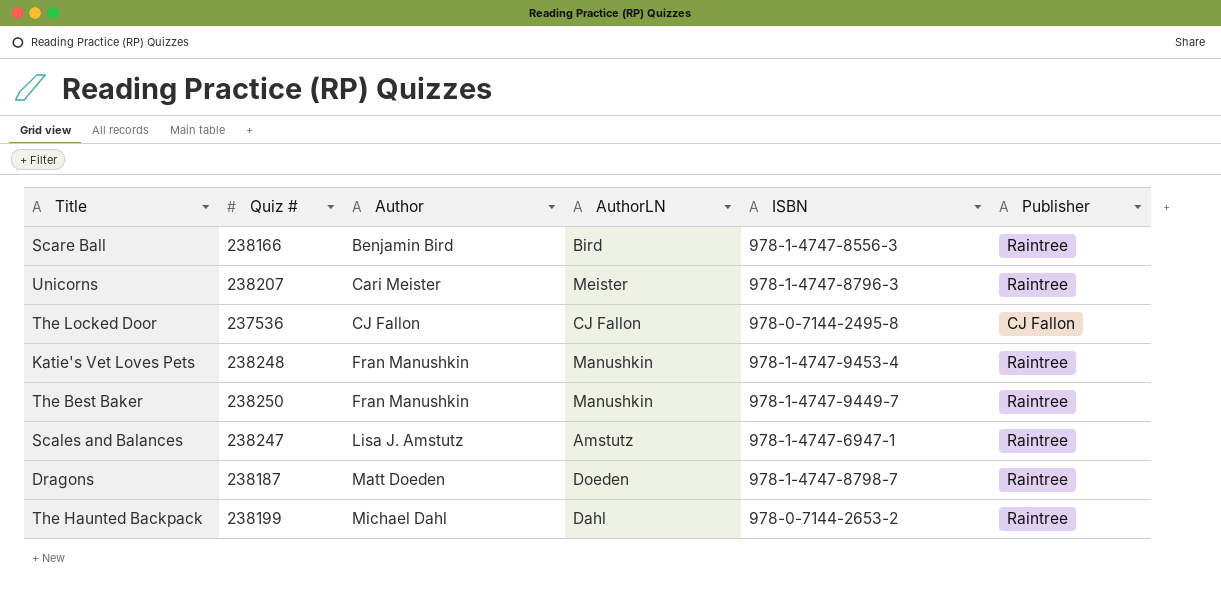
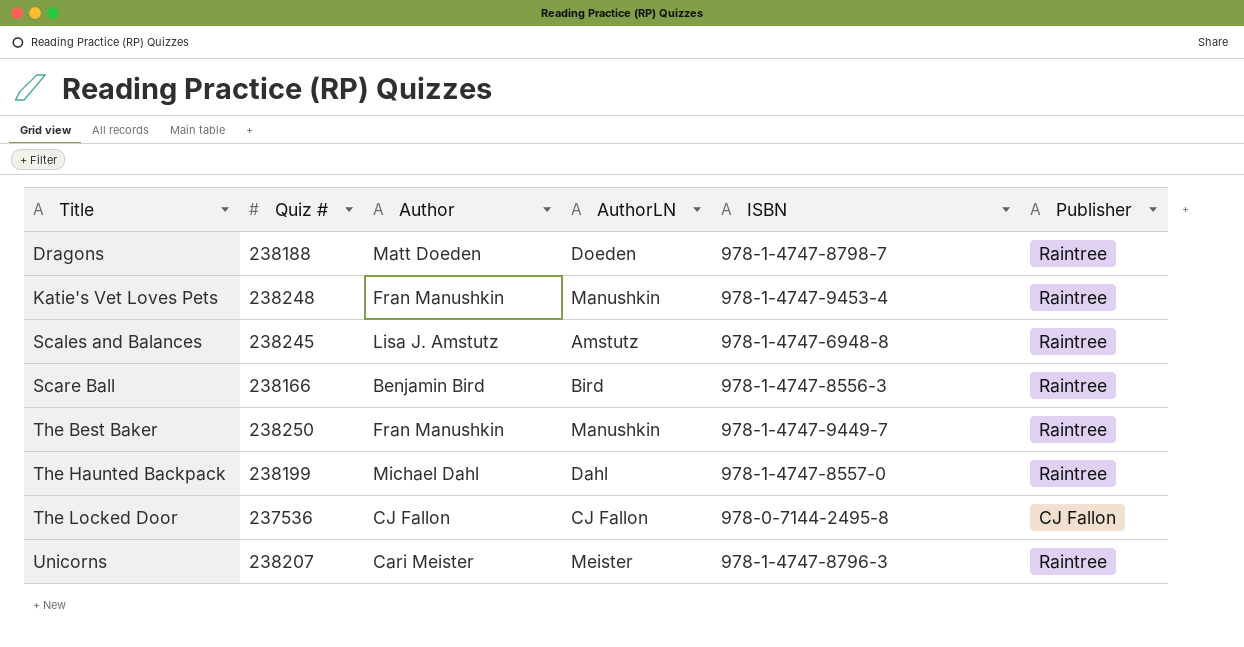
row order: Author ascending -> Title ascending
Dragons | Quiz #: 238187 -> 238188
Scales and Balances | Quiz #: 238247 -> 238245
Scales and Balances | ISBN: 978-1-4747-6947-1 -> 978-1-4747-6948-8
The Haunted Backpack | ISBN: 978-0-7144-2653-2 -> 978-1-4747-8557-0

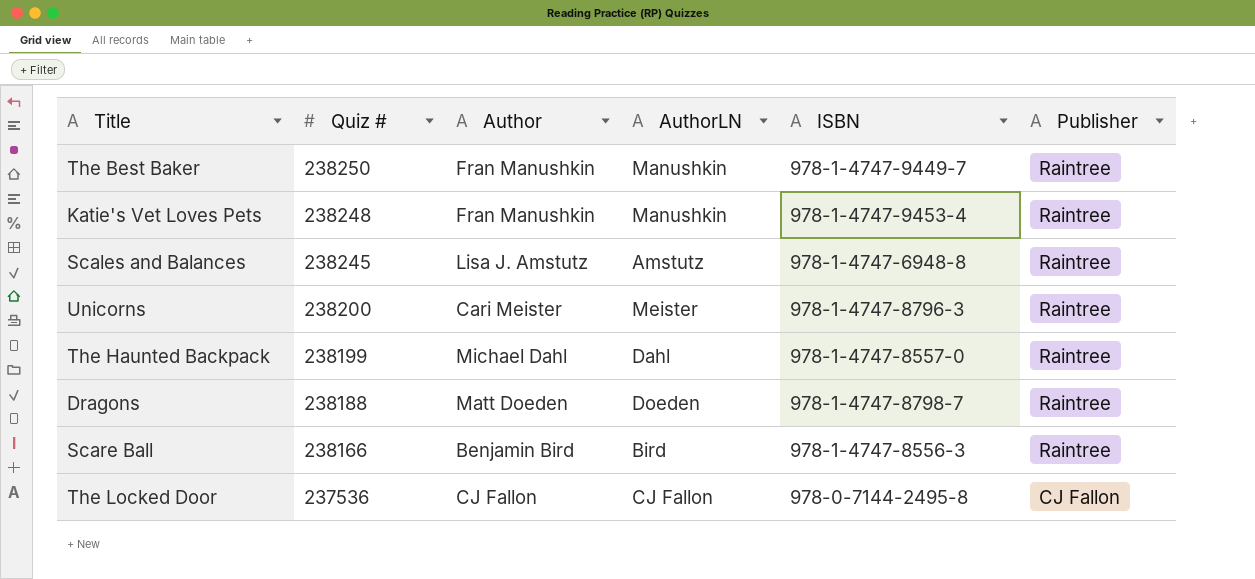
row order: Title ascending -> Quiz # descending
Unicorns | Quiz #: 238207 -> 238200

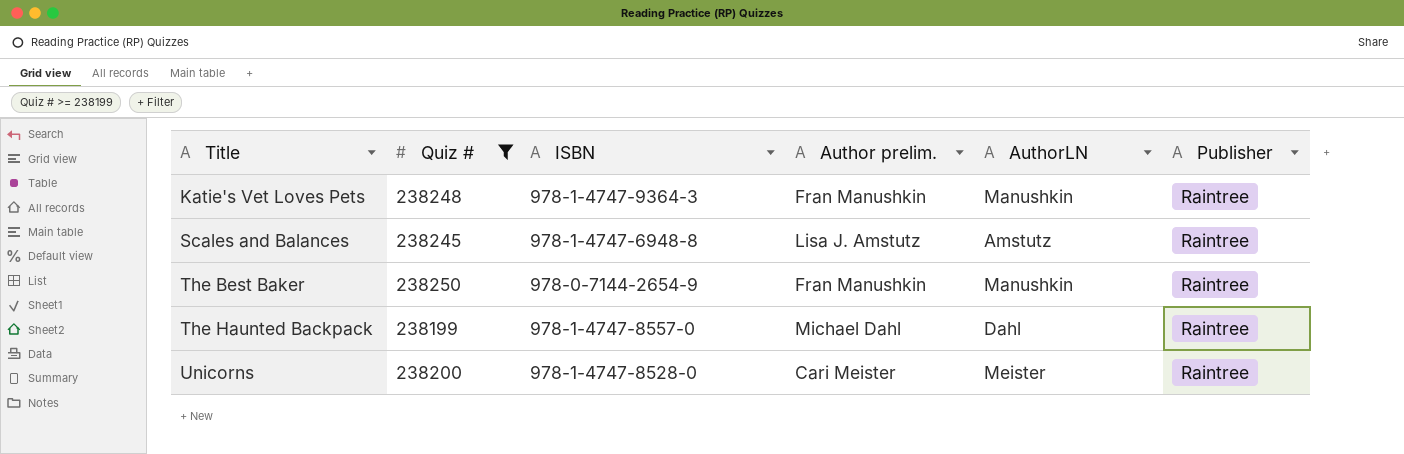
filter: none -> Quiz # >= 238199
row order: Quiz # descending -> Title ascending
column ISBN | position: 5 -> 3
column name: Author -> Author prelim.
Katie's Vet Loves Pets | ISBN: 978-1-4747-9453-4 -> 978-1-4747-9364-3
The Best Baker | ISBN: 978-1-4747-9449-7 -> 978-0-7144-2654-9
Unicorns | ISBN: 978-1-4747-8796-3 -> 978-1-4747-8528-0

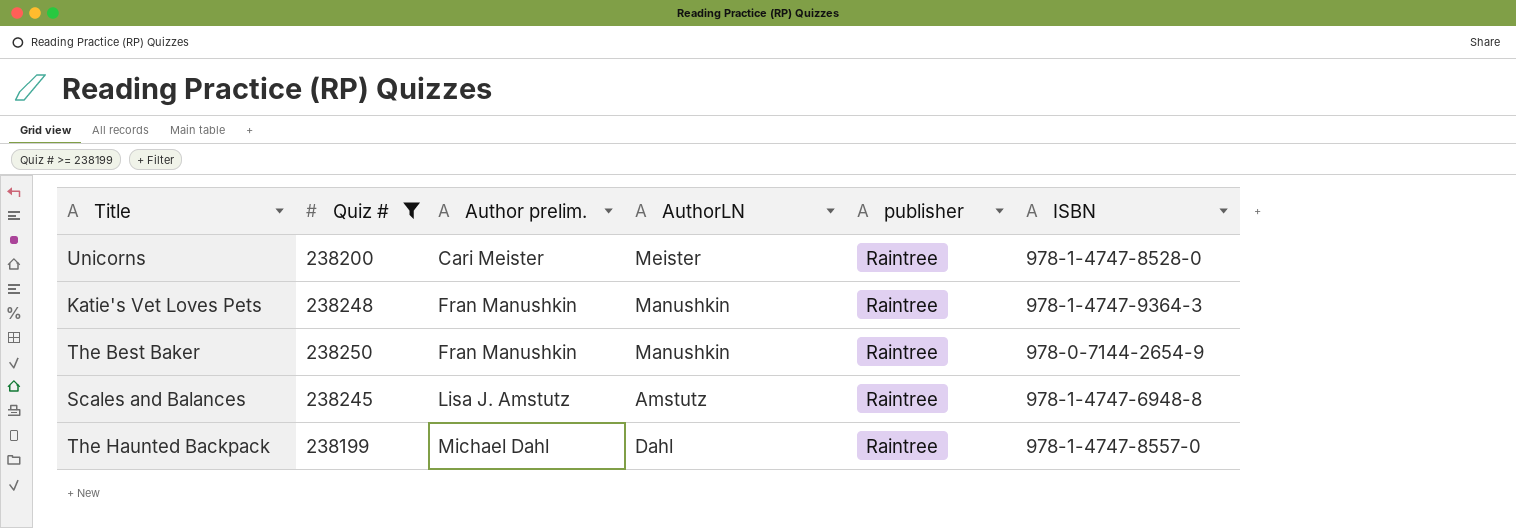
row order: Title ascending -> Author prelim. ascending
column name: Publisher -> publisher
column ISBN | position: 3 -> 6

